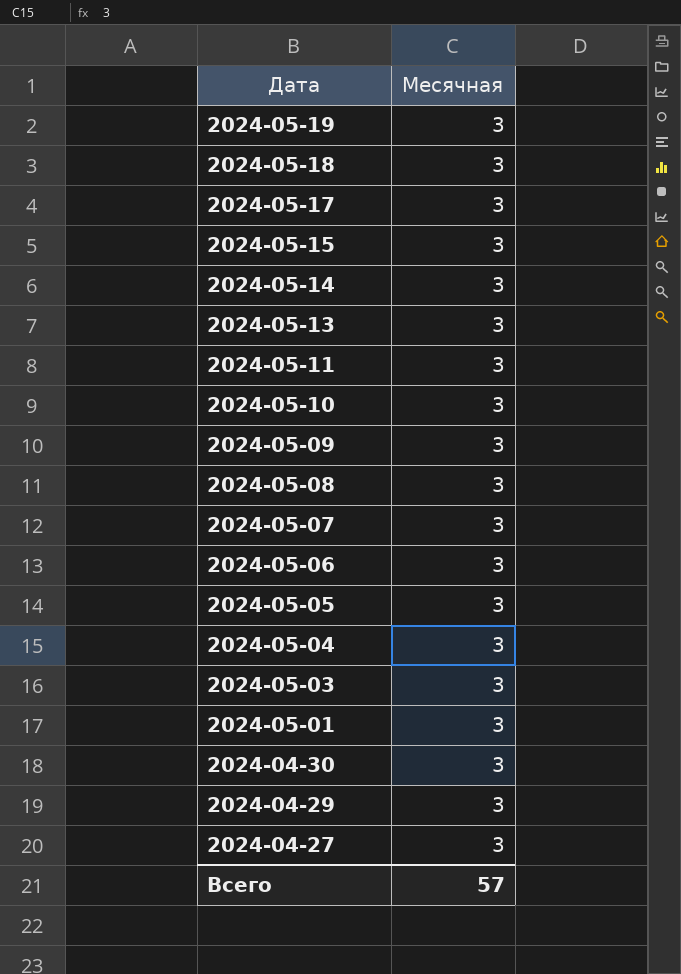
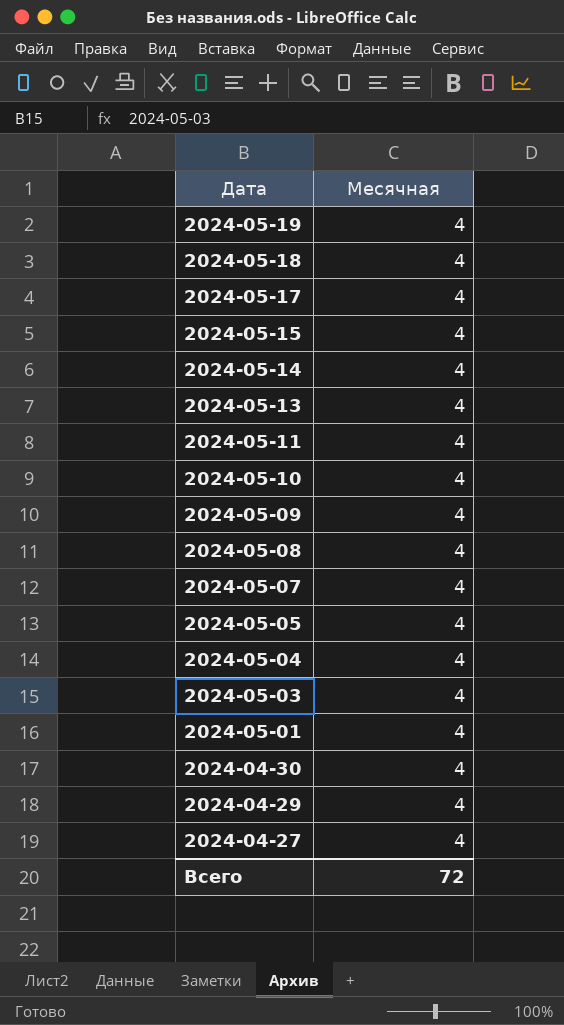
row 2024-05-06: 3 -> none
2024-05-19 | Месячная: 3 -> 4
2024-05-18 | Месячная: 3 -> 4
2024-05-17 | Месячная: 3 -> 4
2024-05-15 | Месячная: 3 -> 4
2024-05-14 | Месячная: 3 -> 4
2024-05-13 | Месячная: 3 -> 4
2024-05-11 | Месячная: 3 -> 4
2024-05-10 | Месячная: 3 -> 4
2024-05-09 | Месячная: 3 -> 4
2024-05-08 | Месячная: 3 -> 4
2024-05-07 | Месячная: 3 -> 4
2024-05-05 | Месячная: 3 -> 4
2024-05-04 | Месячная: 3 -> 4
2024-05-03 | Месячная: 3 -> 4
2024-05-01 | Месячная: 3 -> 4
2024-04-30 | Месячная: 3 -> 4
2024-04-29 | Месячная: 3 -> 4
2024-04-27 | Месячная: 3 -> 4
Всего | Месячная: 57 -> 72

